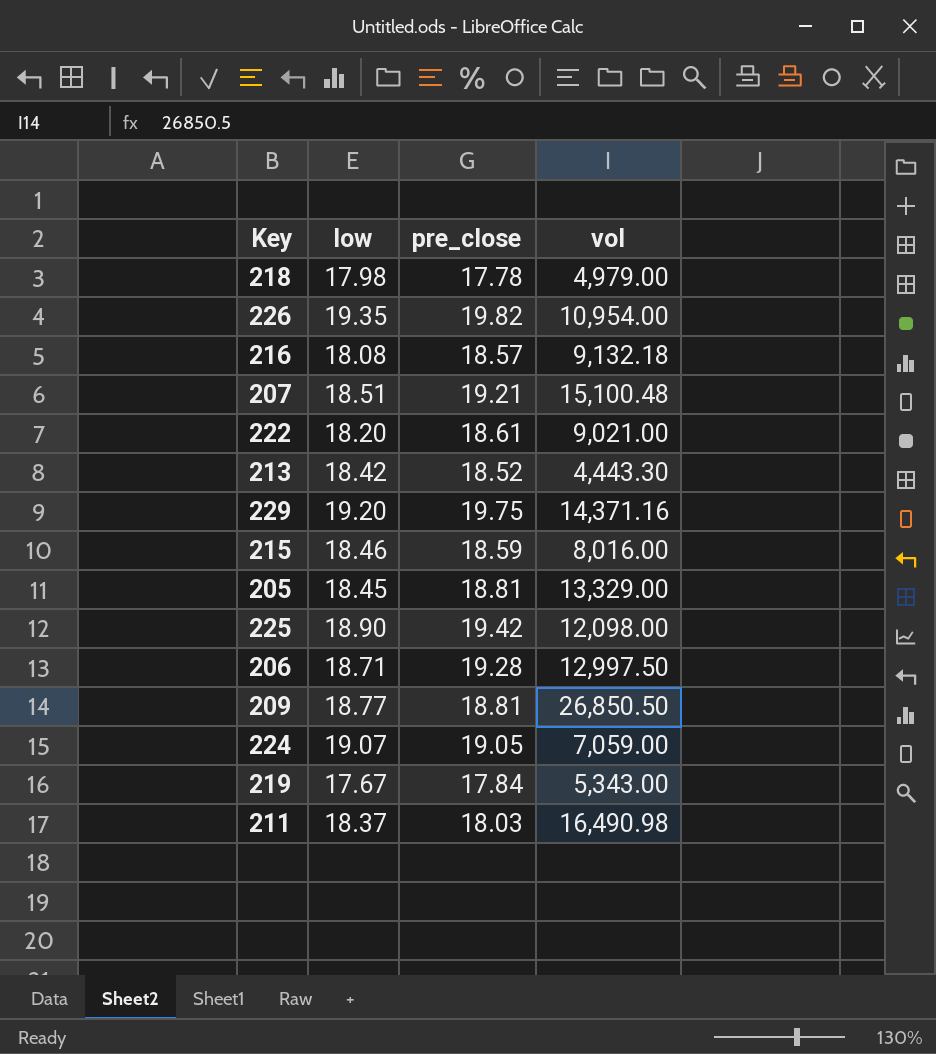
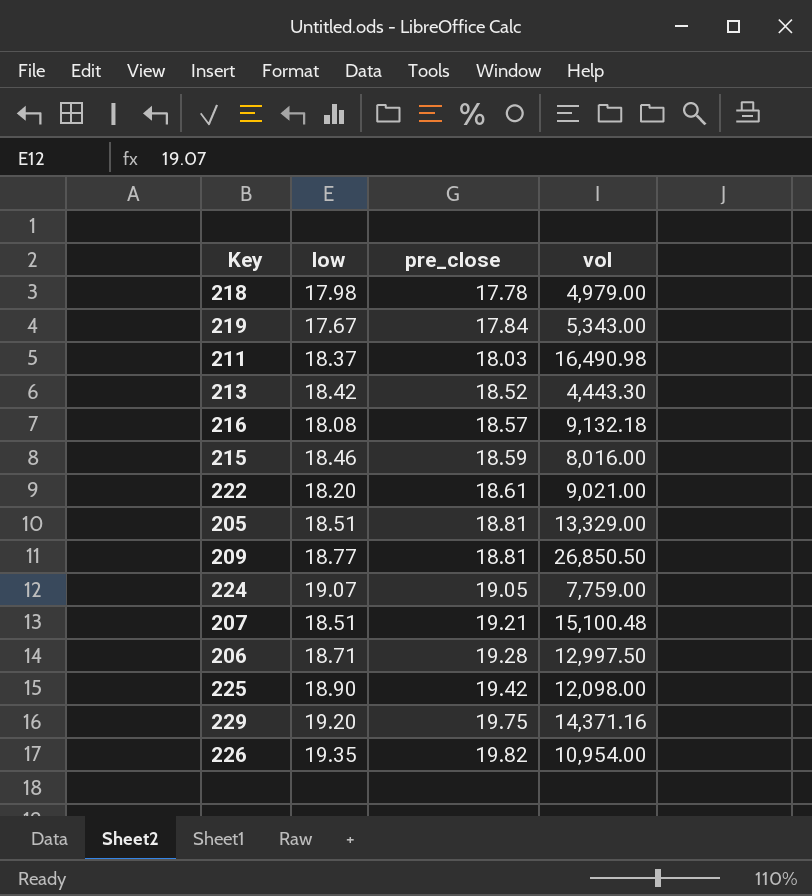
row order: none -> pre_close ascending
205 | low: 18.45 -> 18.51
224 | vol: 7,059.00 -> 7,759.00

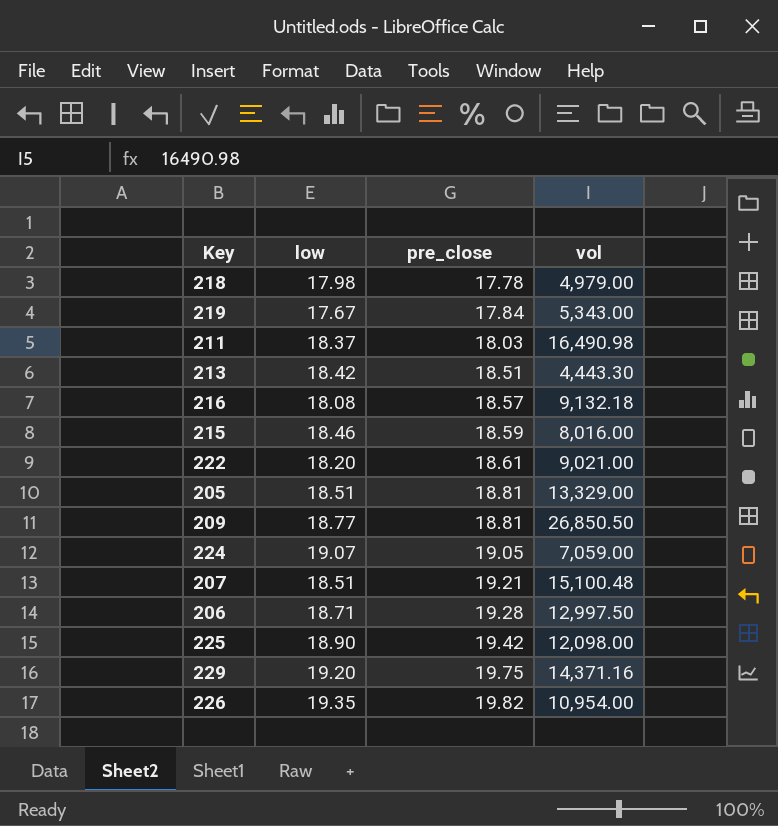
213 | pre_close: 18.52 -> 18.51
224 | vol: 7,759.00 -> 7,059.00

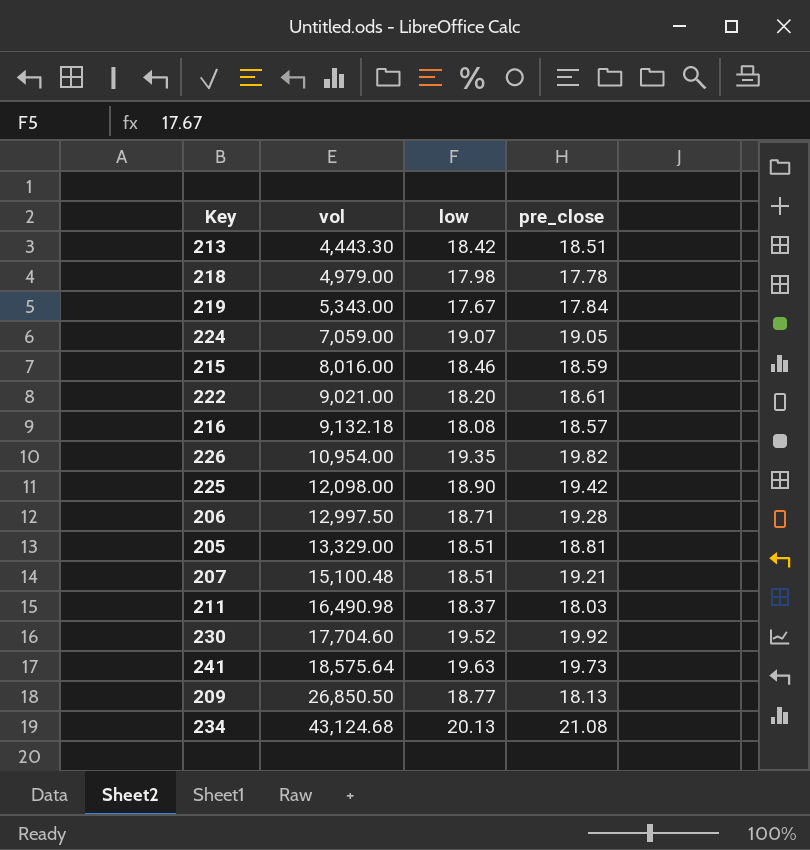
row order: pre_close ascending -> vol ascending
column vol | position: 4 -> 2
row 229: 19.20 | 19.75 | 14,371.16 -> none
row 230: none -> 17,704.60 | 19.52 | 19.92
row 241: none -> 18,575.64 | 19.63 | 19.73
209 | pre_close: 18.81 -> 18.13
row 234: none -> 43,124.68 | 20.13 | 21.08

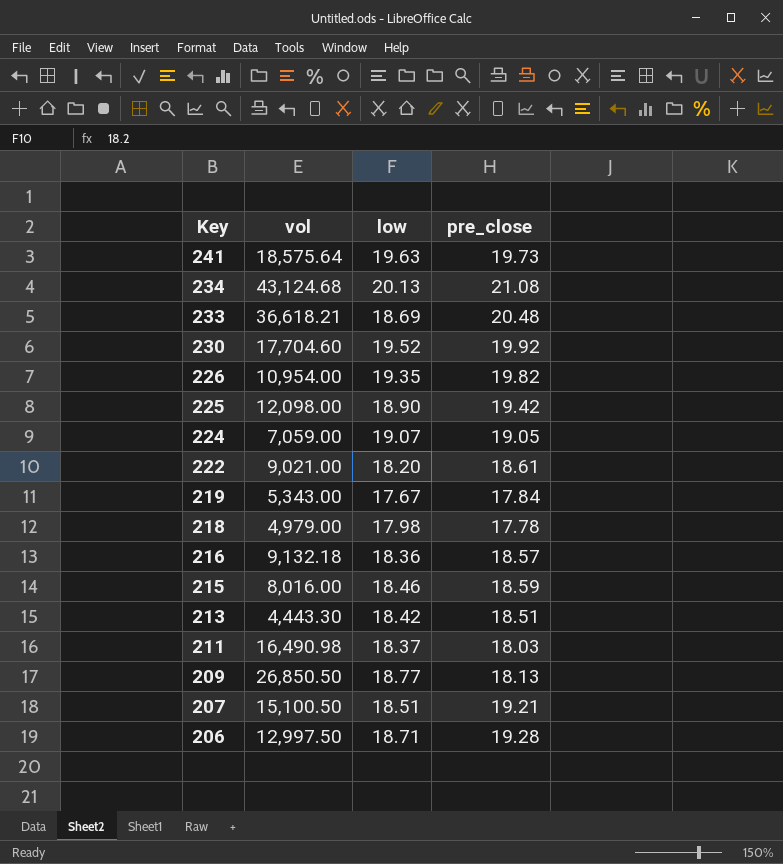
row order: vol ascending -> Key descending
row 205: 13,329.00 | 18.51 | 18.81 -> none
row 233: none -> 36,618.21 | 18.69 | 20.48
216 | low: 18.08 -> 18.36
207 | vol: 15,100.48 -> 15,100.50

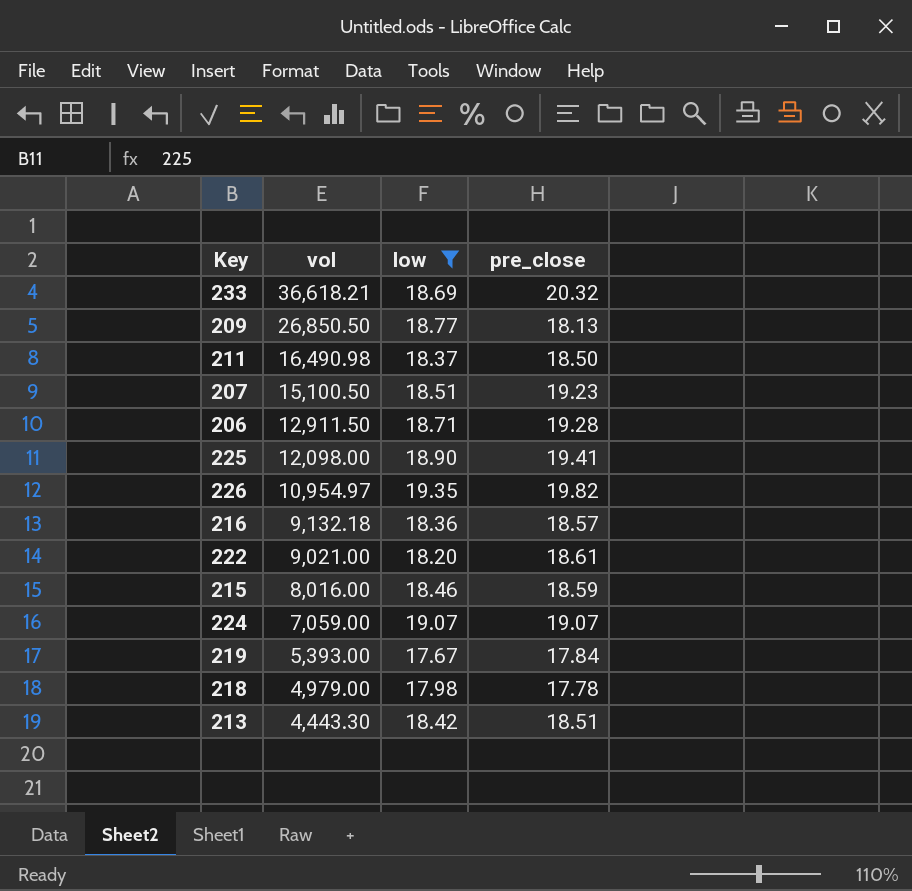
filter: none -> low <= 19.35
row order: Key descending -> vol descending
233 | pre_close: 20.48 -> 20.32
211 | pre_close: 18.03 -> 18.50
207 | pre_close: 19.21 -> 19.23
206 | vol: 12,997.50 -> 12,911.50
225 | pre_close: 19.42 -> 19.41
226 | vol: 10,954.00 -> 10,954.97
224 | pre_close: 19.05 -> 19.07
219 | vol: 5,343.00 -> 5,393.00

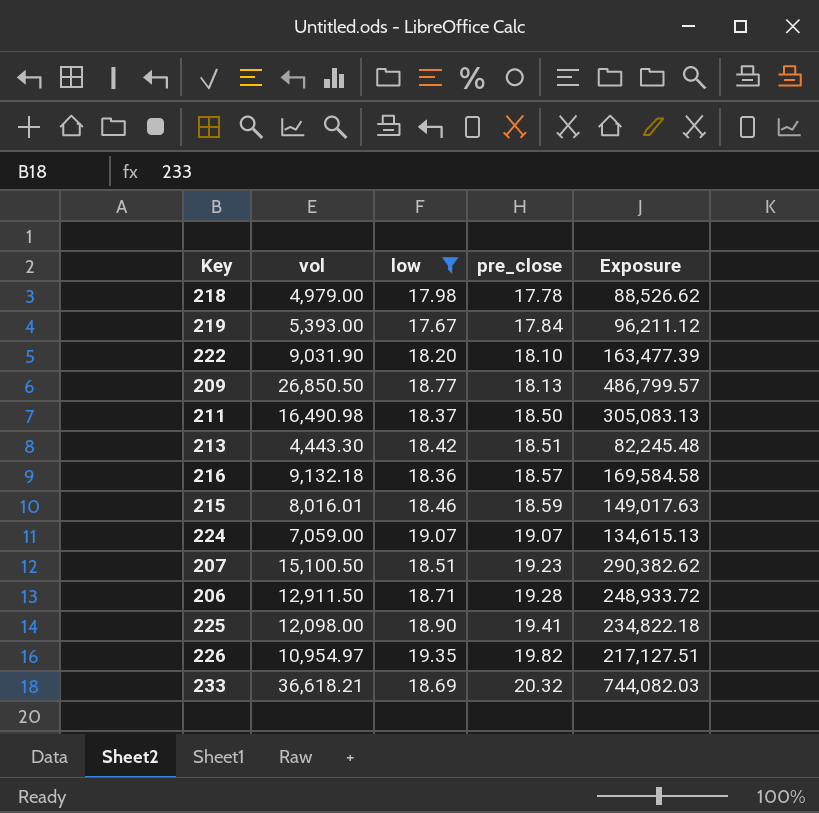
row order: vol descending -> pre_close ascending
column Exposure | formula: none -> [vol] * [pre_close]
222 | vol: 9,021.00 -> 9,031.90
222 | pre_close: 18.61 -> 18.10
215 | vol: 8,016.00 -> 8,016.01

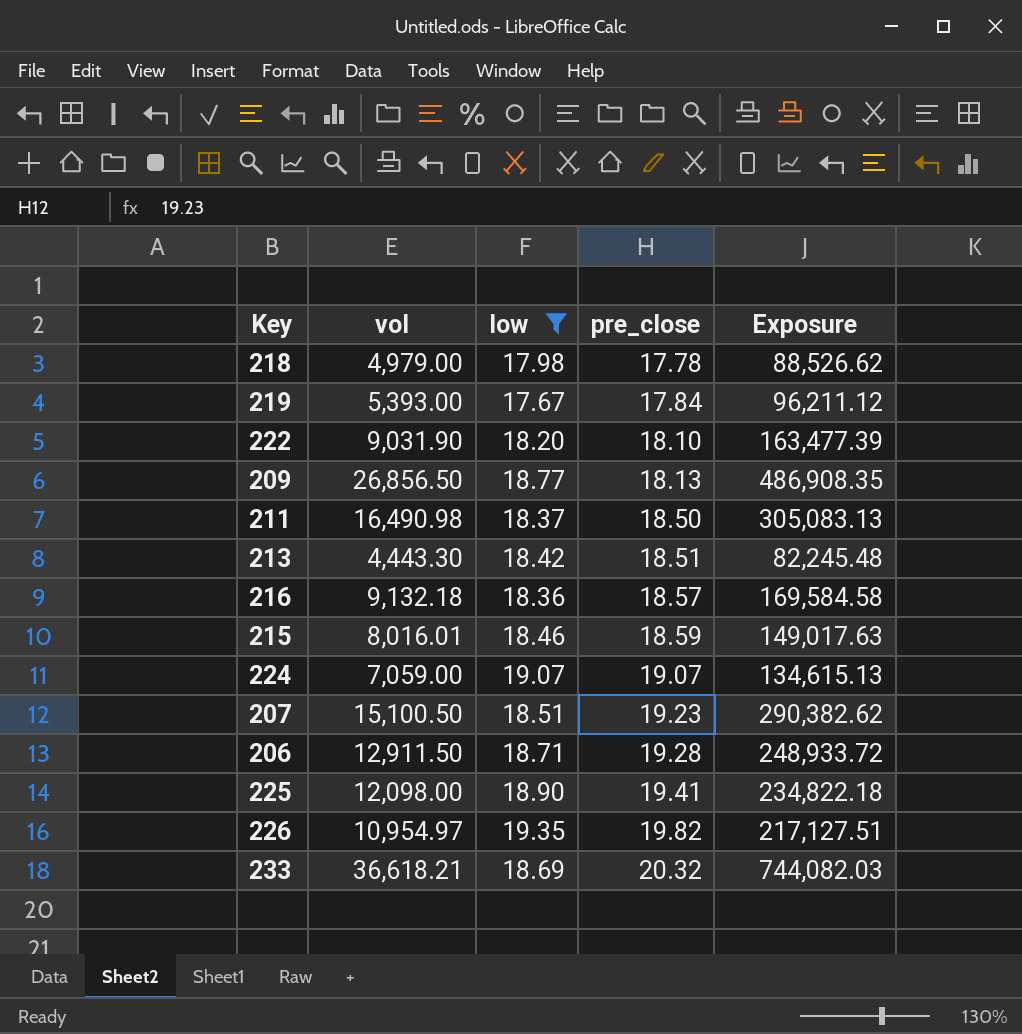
209 | vol: 26,850.50 -> 26,856.50
209 | Exposure: 486,799.57 -> 486,908.35

